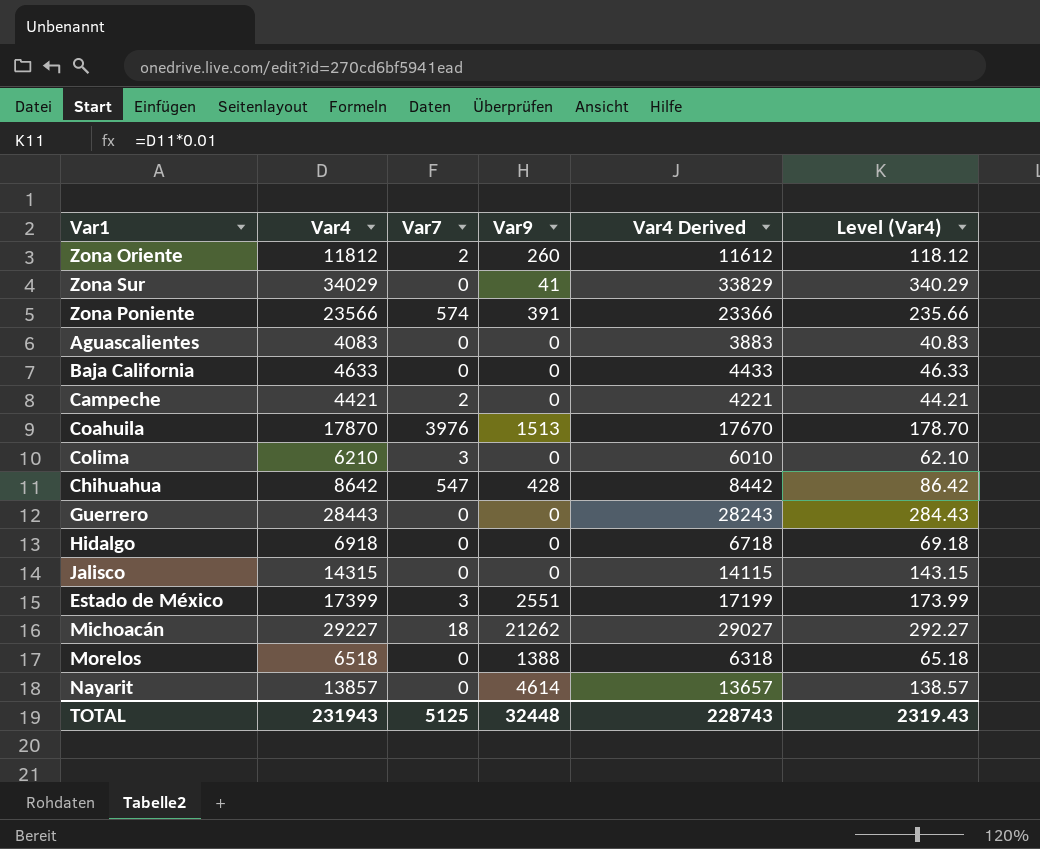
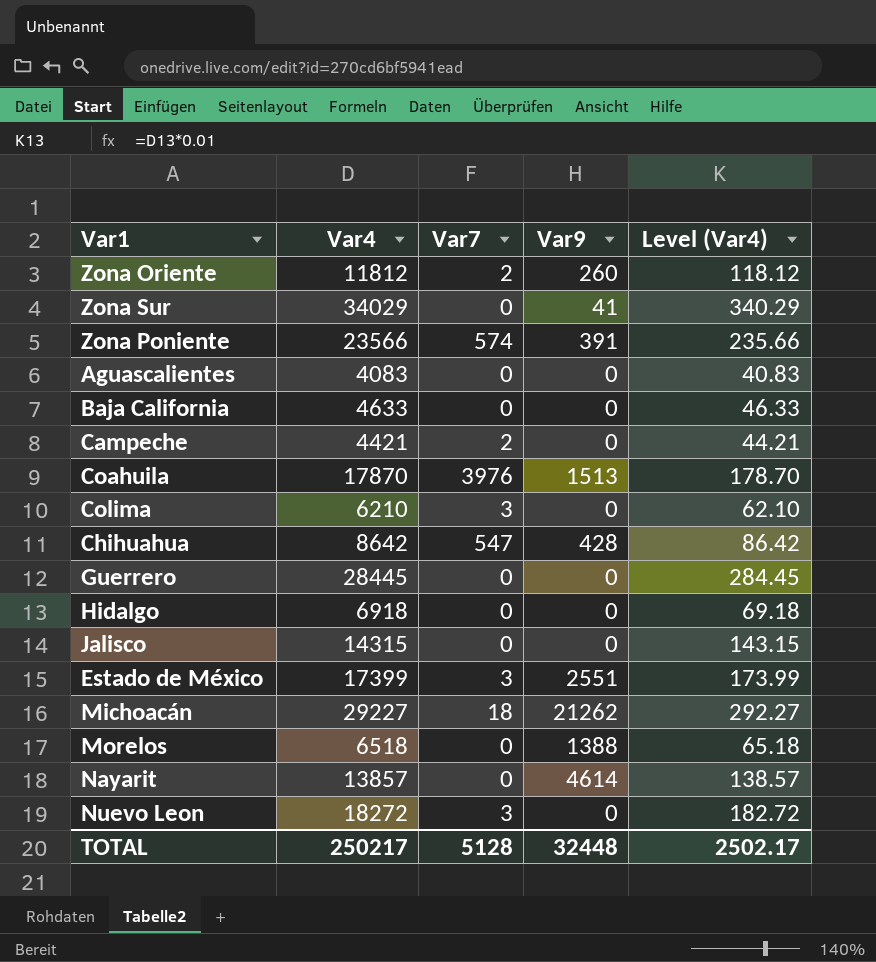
column Var4 Derived | formula: [Var4] - 200 -> none
Guerrero | Var4: 28443 -> 28445
Guerrero | Level (Var4): 284.43 -> 284.45
row Nuevo Leon: none -> 18272 | 3 | 0 | 182.72
TOTAL | Var4: 231943 -> 250217
TOTAL | Var7: 5125 -> 5128
TOTAL | Level (Var4): 2319.43 -> 2502.17

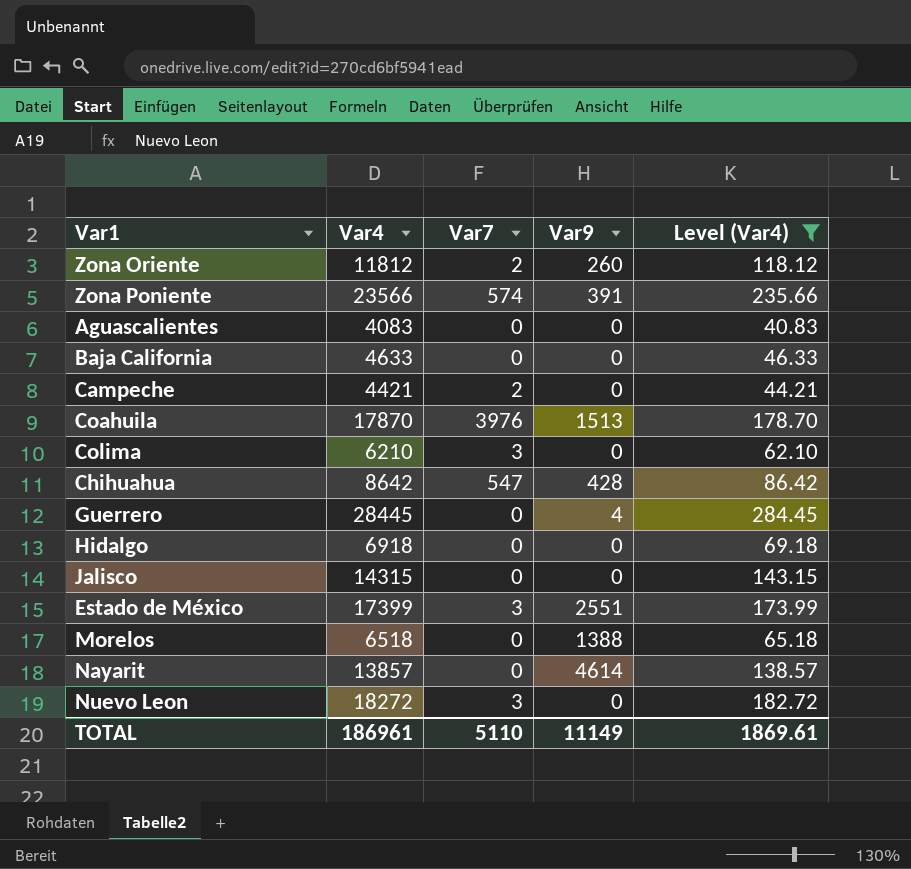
filter: none -> Level (Var4) <= 284.45
Guerrero | Var9: 0 -> 4
TOTAL | Var4: 250217 -> 186961
TOTAL | Var7: 5128 -> 5110
TOTAL | Var9: 32448 -> 11149
TOTAL | Level (Var4): 2502.17 -> 1869.61

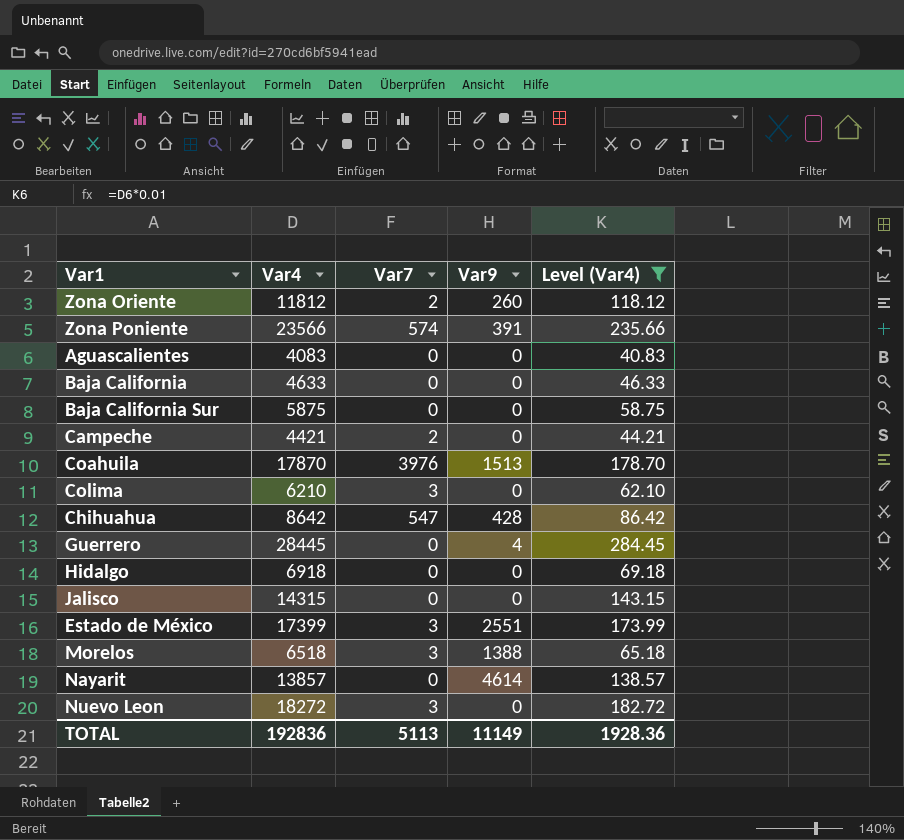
row Baja California Sur: none -> 5875 | 0 | 0 | 58.75
Morelos | Var7: 0 -> 3
TOTAL | Var4: 186961 -> 192836
TOTAL | Var7: 5110 -> 5113
TOTAL | Level (Var4): 1869.61 -> 1928.36

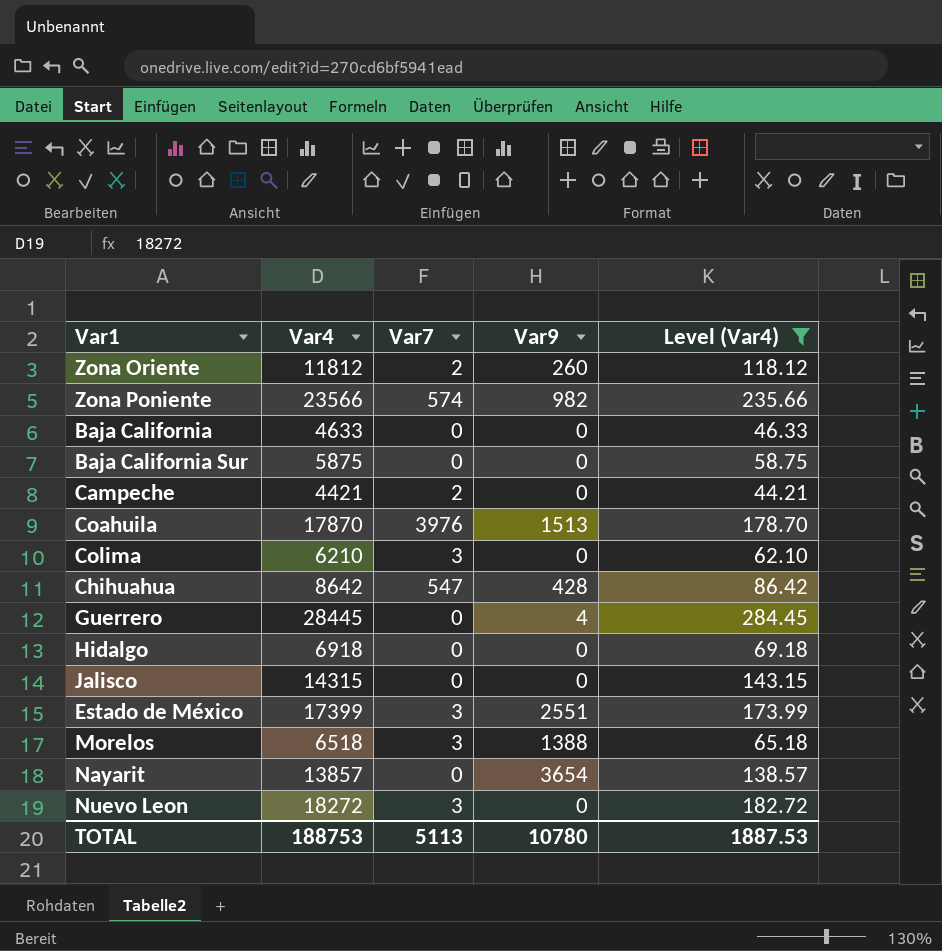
row Aguascalientes: 4083 | 0 | 0 | 40.83 -> none
Zona Poniente | Var9: 391 -> 982
Nayarit | Var9: 4614 -> 3654
TOTAL | Var4: 192836 -> 188753
TOTAL | Var9: 11149 -> 10780
TOTAL | Level (Var4): 1928.36 -> 1887.53

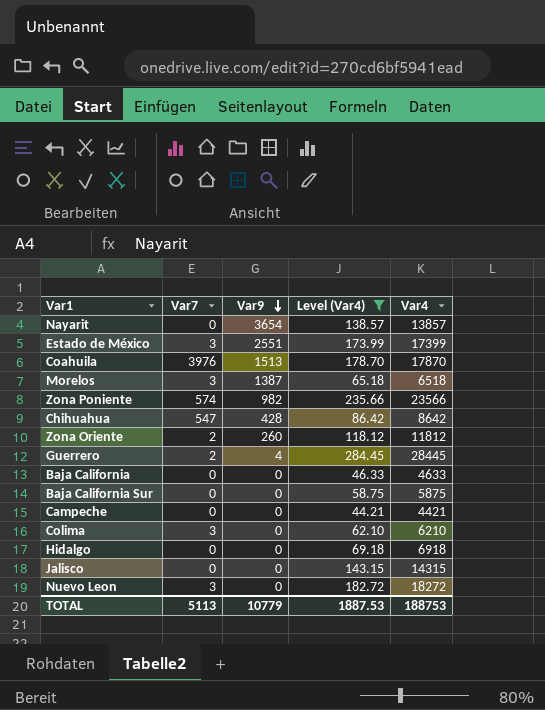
row order: none -> Var9 descending
column Var4 | position: 2 -> 5
Morelos | Var9: 1388 -> 1387
Guerrero | Var7: 0 -> 2
Campeche | Var7: 2 -> 0
TOTAL | Var9: 10780 -> 10779

